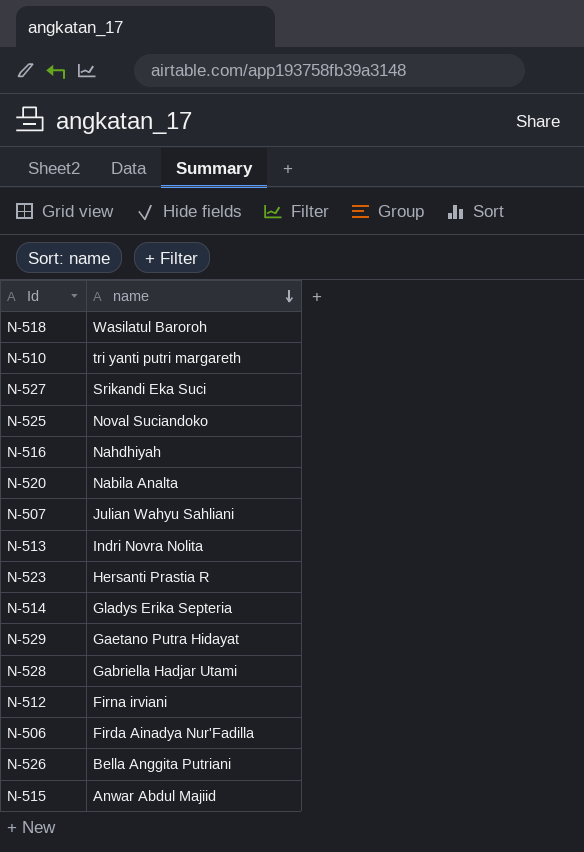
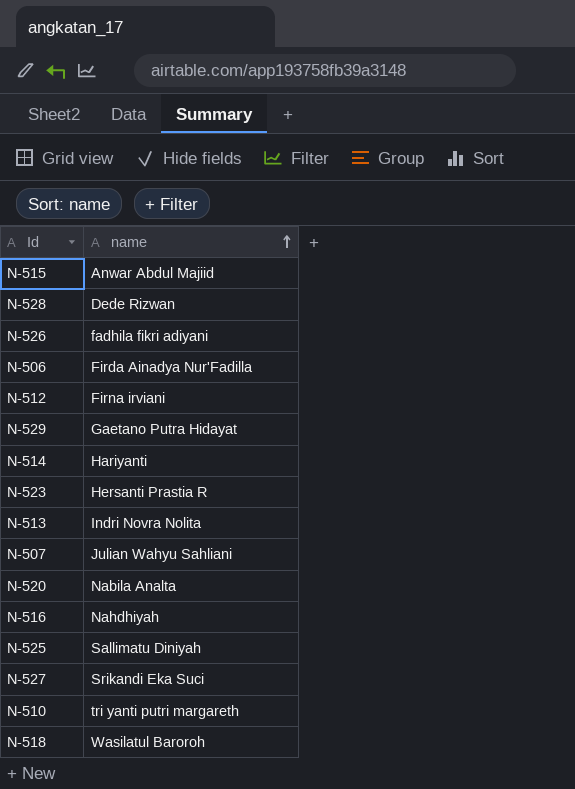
row order: name descending -> name ascending
N-528 | name: Gabriella Hadjar Utami -> Dede Rizwan
N-526 | name: Bella Anggita Putriani -> fadhila fikri adiyani
N-514 | name: Gladys Erika Septeria -> Hariyanti
N-525 | name: Noval Suciandoko -> Sallimatu Diniyah

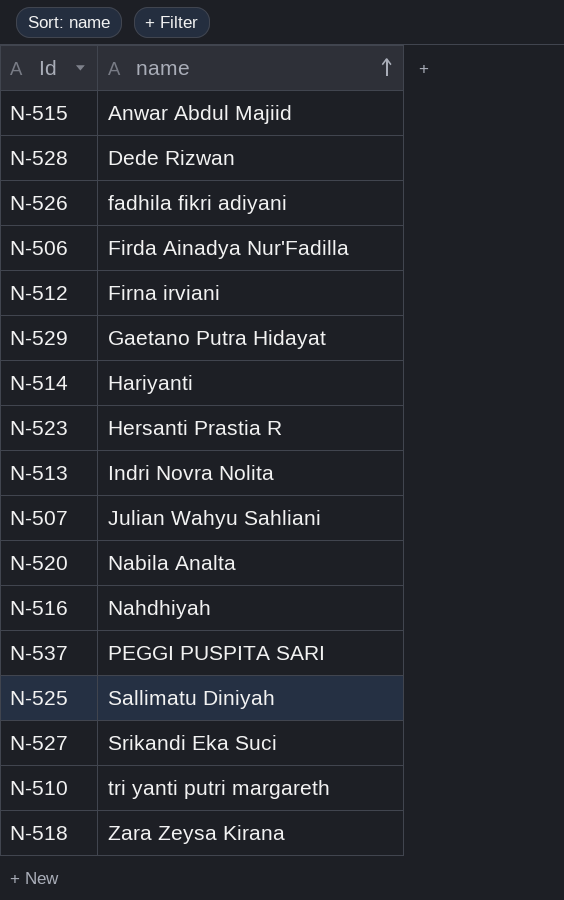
row N-537: none -> PEGGI PUSPITA SARI
N-518 | name: Wasilatul Baroroh -> Zara Zeysa Kirana

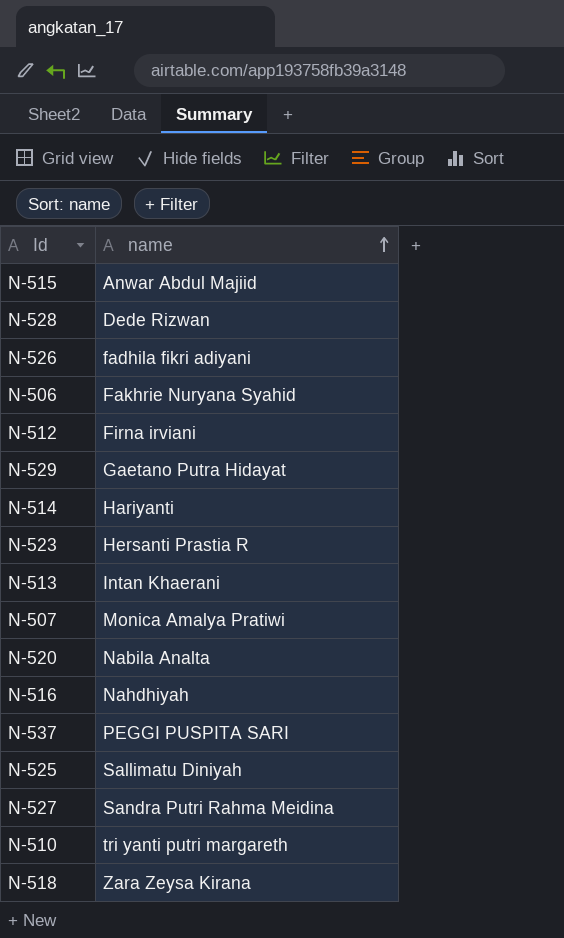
N-506 | name: Firda Ainadya Nur'Fadilla -> Fakhrie Nuryana Syahid
N-513 | name: Indri Novra Nolita -> Intan Khaerani
N-507 | name: Julian Wahyu Sahliani -> Monica Amalya Pratiwi
N-527 | name: Srikandi Eka Suci -> Sandra Putri Rahma Meidina

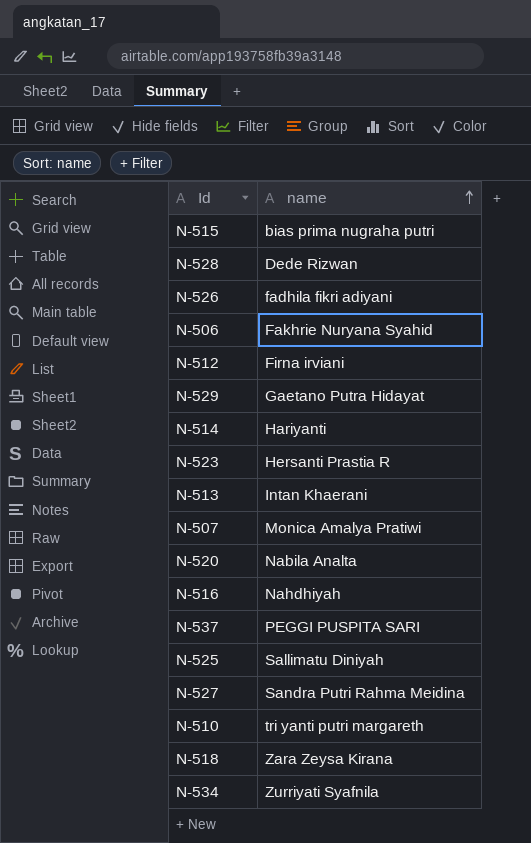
N-515 | name: Anwar Abdul Majiid -> bias prima nugraha putri
row N-534: none -> Zurriyati Syafnila

